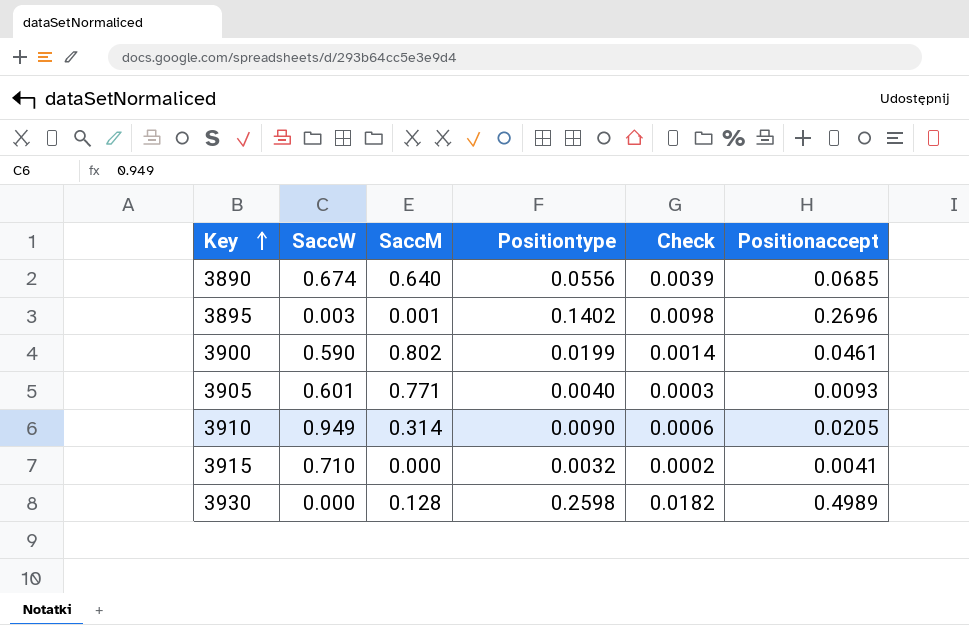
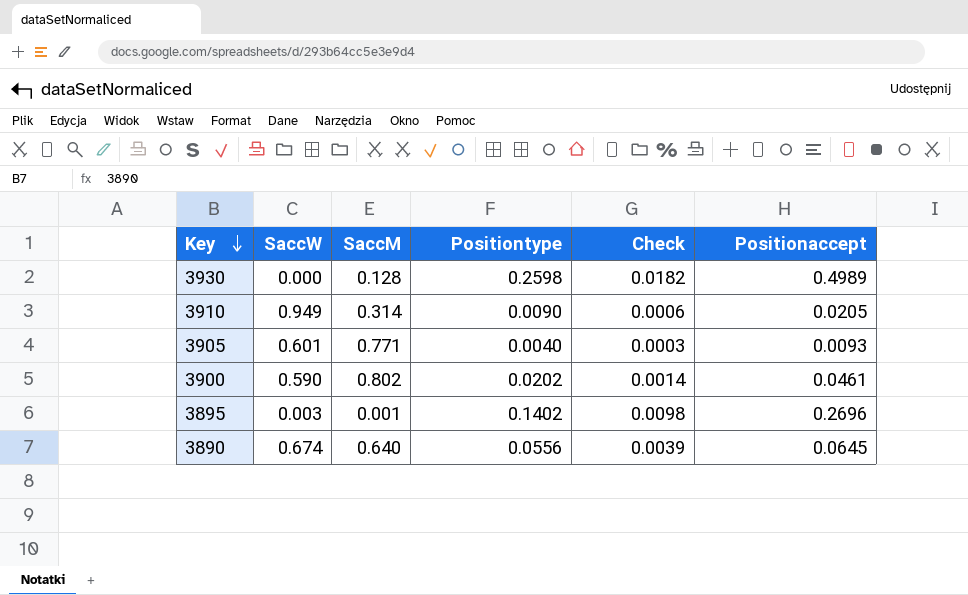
row order: Key ascending -> Key descending
row 3915: 0.710 | 0.000 | 0.0032 | 0.0002 | 0.0041 -> none
3900 | Positiontype: 0.0199 -> 0.0202
3890 | Positionaccept: 0.0685 -> 0.0645

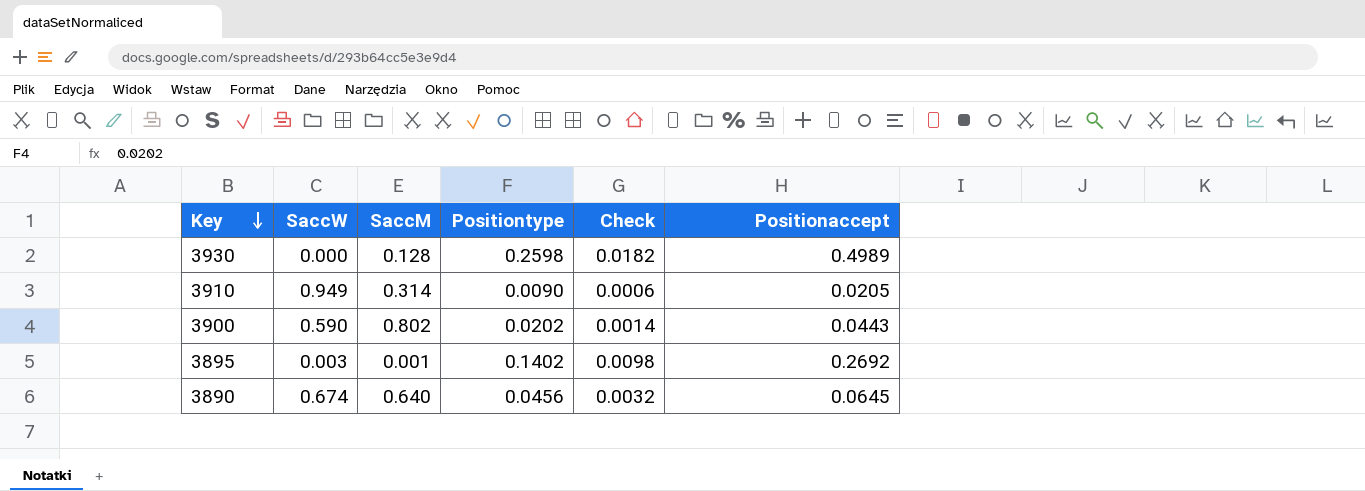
row 3905: 0.601 | 0.771 | 0.0040 | 0.0003 | 0.0093 -> none
3900 | Positionaccept: 0.0461 -> 0.0443
3895 | Positionaccept: 0.2696 -> 0.2692
3890 | Positiontype: 0.0556 -> 0.0456
3890 | Check: 0.0039 -> 0.0032

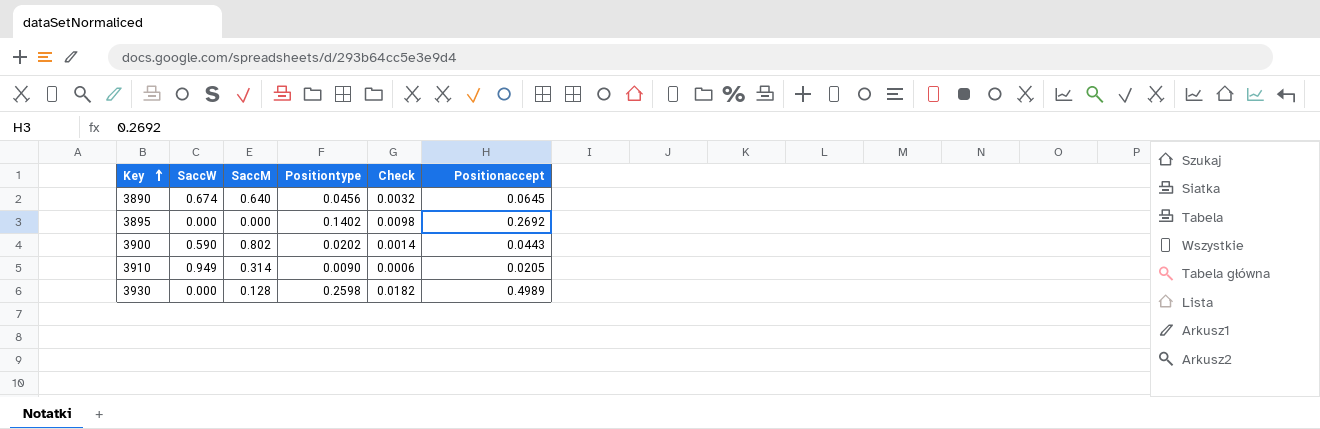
row order: Key descending -> Key ascending
3895 | SaccW: 0.003 -> 0.000
3895 | SaccM: 0.001 -> 0.000

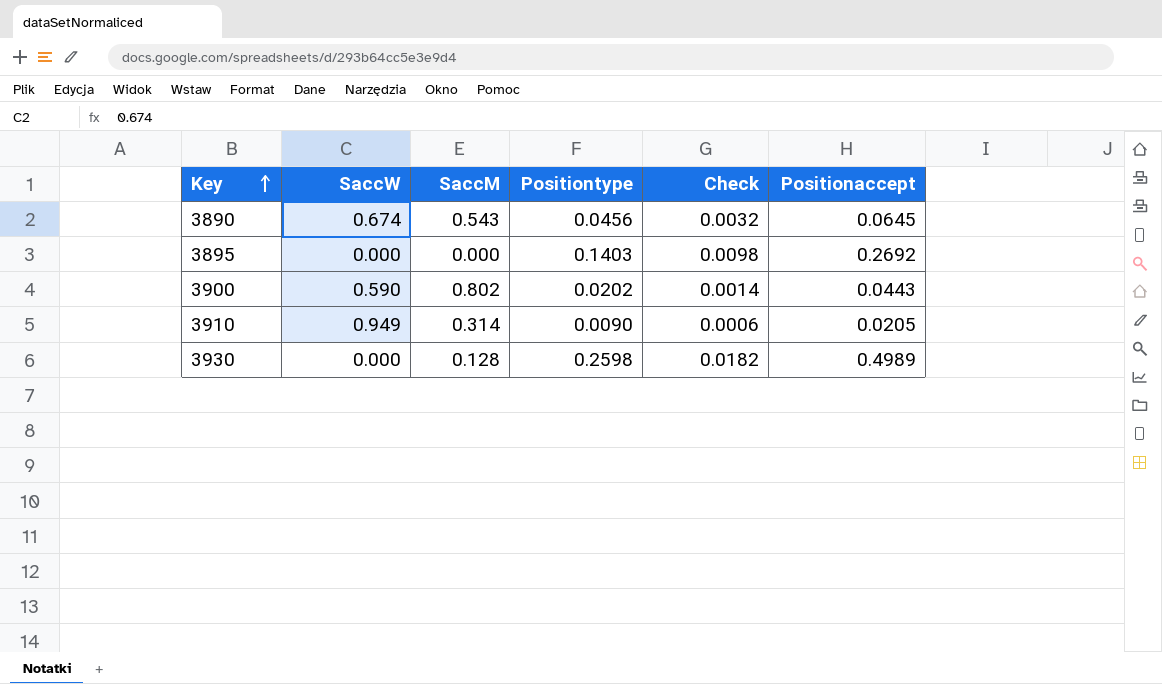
3890 | SaccM: 0.640 -> 0.543
3895 | Positiontype: 0.1402 -> 0.1403

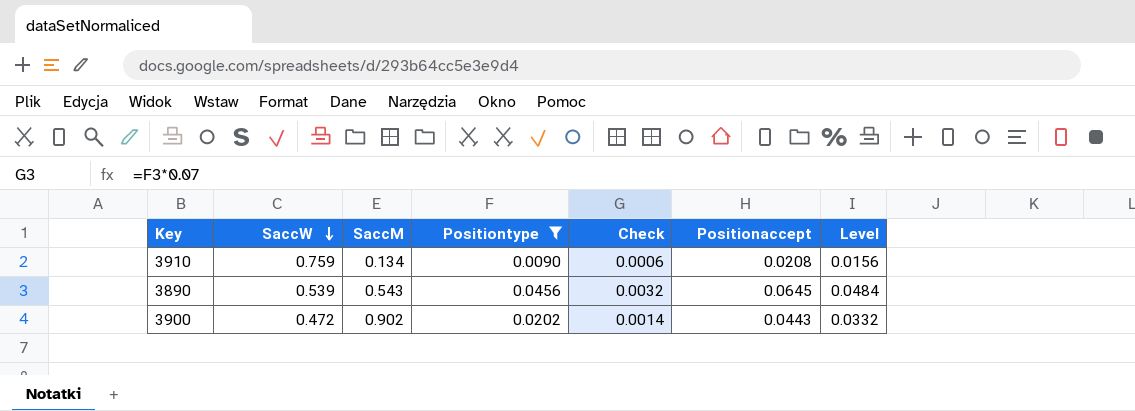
filter: none -> Positiontype <= 0.0456
row order: Key ascending -> SaccW descending
column Level | formula: none -> [Positionaccept] * 0.75
3910 | SaccW: 0.949 -> 0.759
3910 | SaccM: 0.314 -> 0.134
3910 | Positionaccept: 0.0205 -> 0.0208
3890 | SaccW: 0.674 -> 0.539
3900 | SaccW: 0.590 -> 0.472
3900 | SaccM: 0.802 -> 0.902

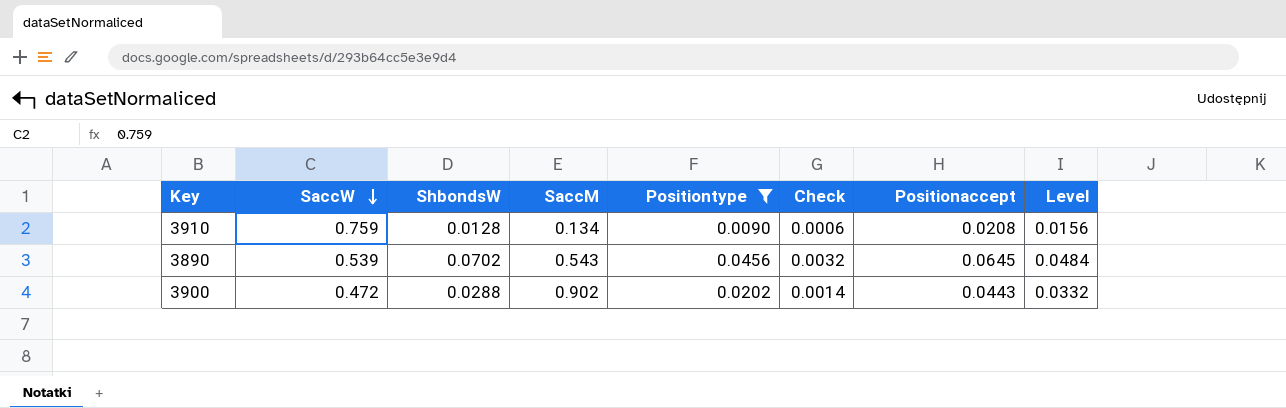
column ShbondsW | position: none -> 3

